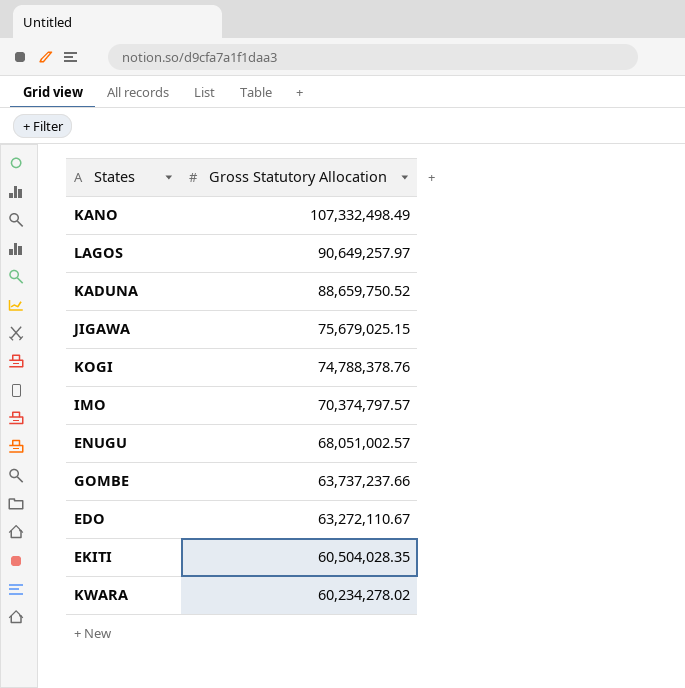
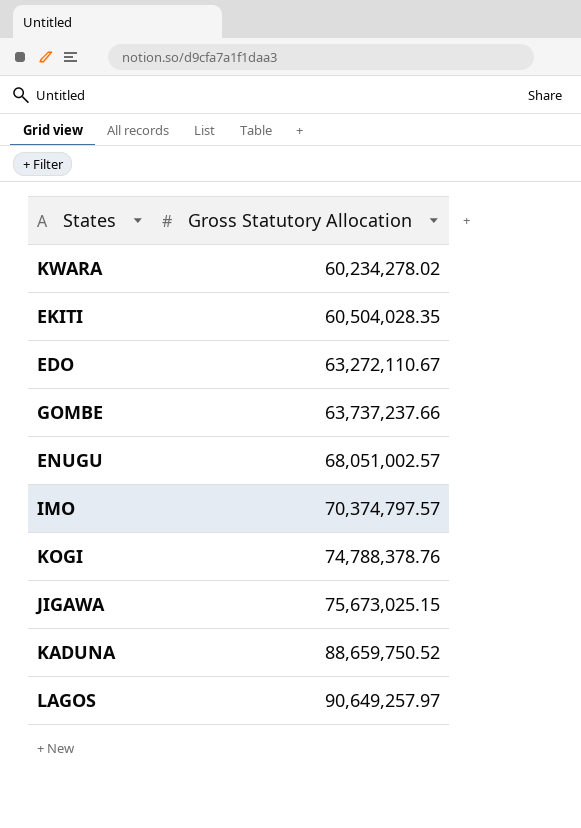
row order: Gross Statutory Allocation descending -> Gross Statutory Allocation ascending
row KANO: 107,332,498.49 -> none
JIGAWA | Gross Statutory Allocation: 75,679,025.15 -> 75,673,025.15

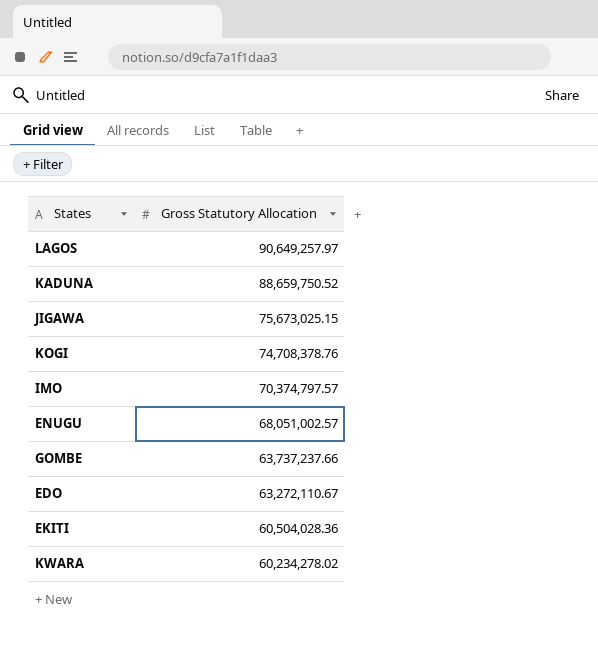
row order: Gross Statutory Allocation ascending -> Gross Statutory Allocation descending
KOGI | Gross Statutory Allocation: 74,788,378.76 -> 74,708,378.76
EKITI | Gross Statutory Allocation: 60,504,028.35 -> 60,504,028.36

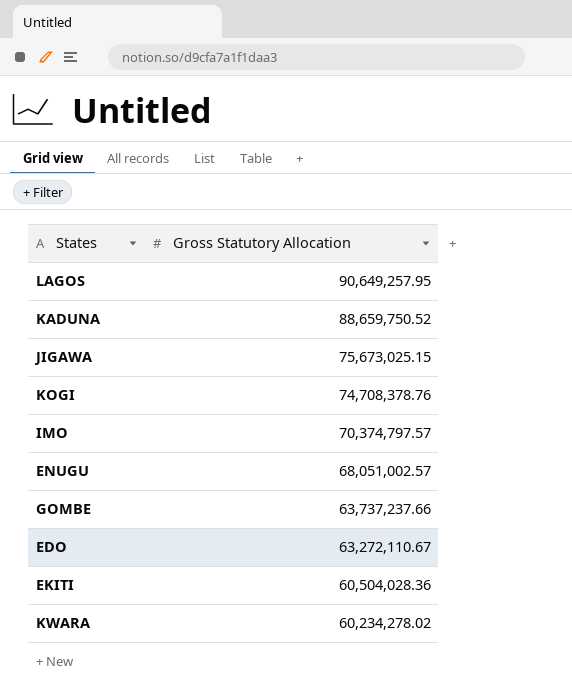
LAGOS | Gross Statutory Allocation: 90,649,257.97 -> 90,649,257.95

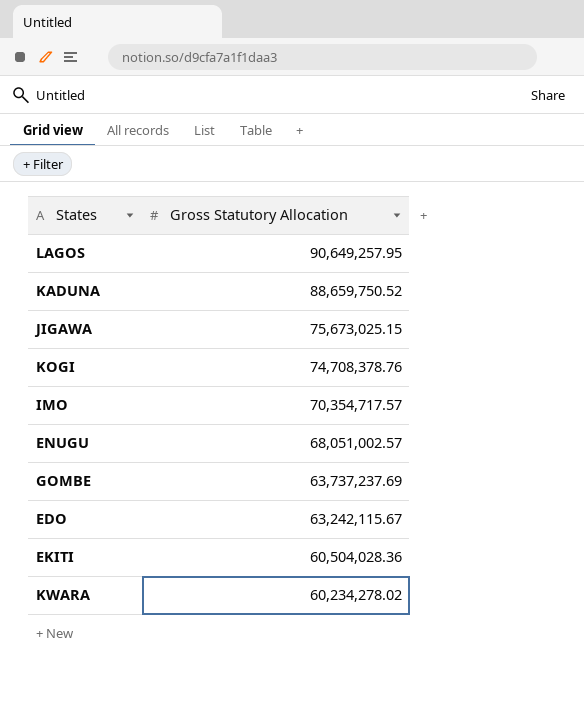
IMO | Gross Statutory Allocation: 70,374,797.57 -> 70,354,717.57
GOMBE | Gross Statutory Allocation: 63,737,237.66 -> 63,737,237.69
EDO | Gross Statutory Allocation: 63,272,110.67 -> 63,242,115.67

